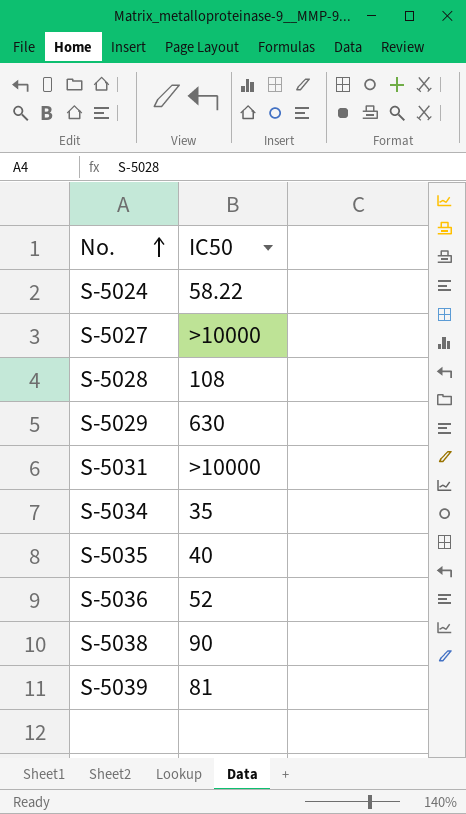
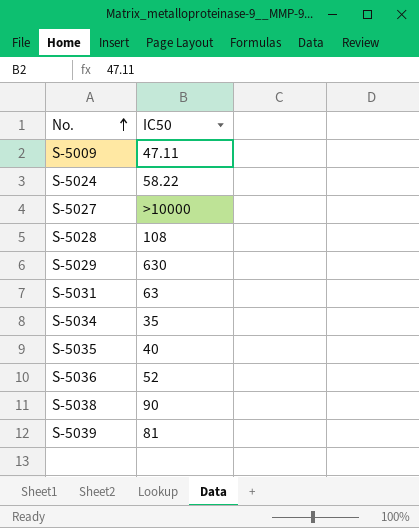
row S-5009: none -> 47.11
S-5031 | IC50: >10000 -> 63

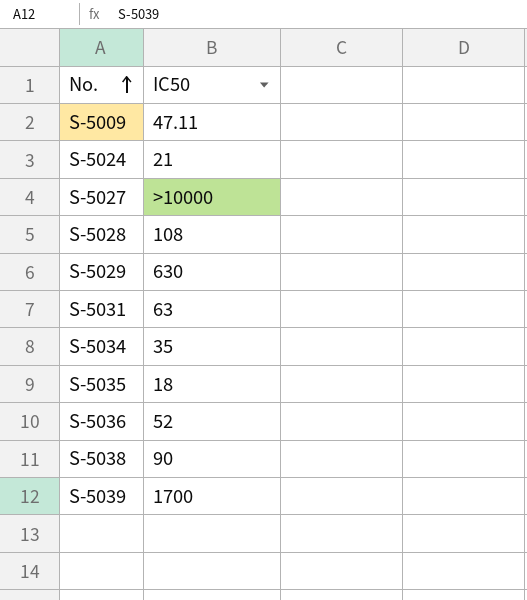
S-5024 | IC50: 58.22 -> 21
S-5035 | IC50: 40 -> 18
S-5039 | IC50: 81 -> 1700

